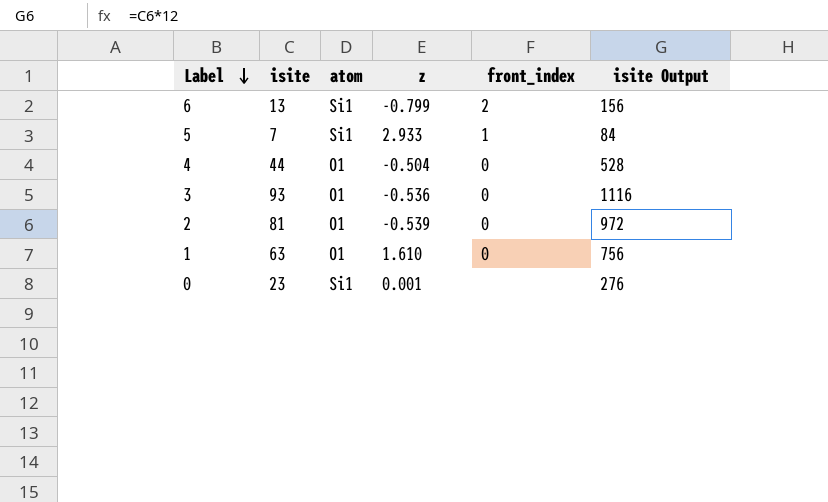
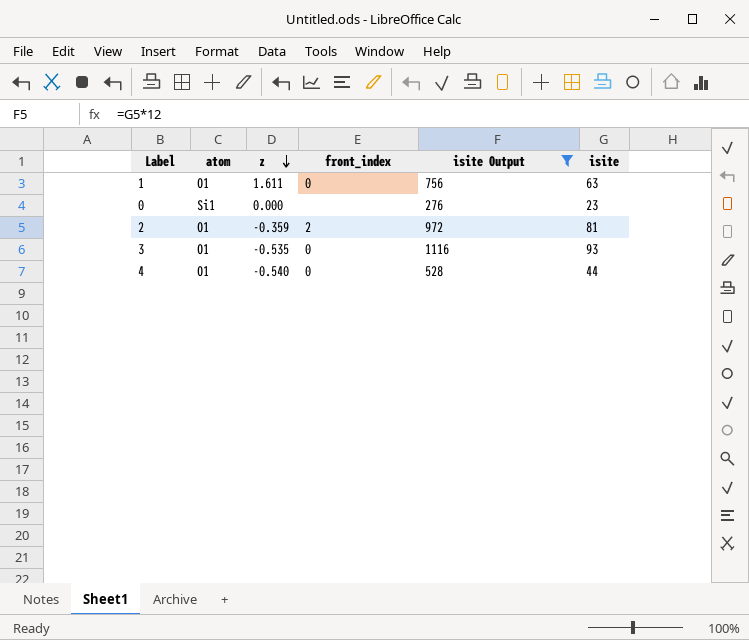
filter: none -> isite Output >= 276
row order: Label descending -> z descending
column isite | position: 2 -> 6
1 | z: 1.610 -> 1.611
0 | z: 0.001 -> 0.000
2 | z: -0.539 -> -0.359
2 | front_index: 0 -> 2
3 | z: -0.536 -> -0.535
4 | z: -0.504 -> -0.540

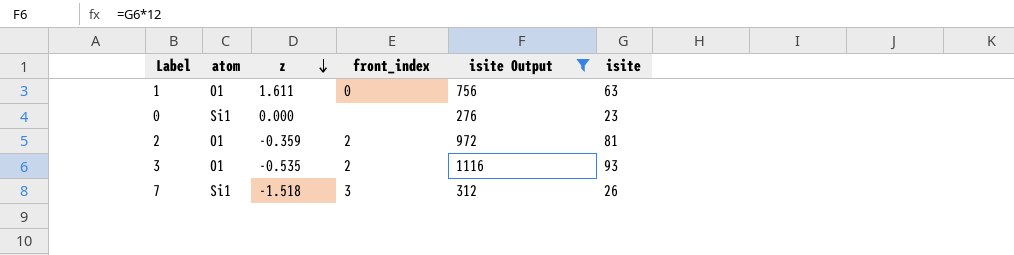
row 4: O1 | -0.540 | 0 | 528 | 44 -> none
3 | front_index: 0 -> 2
row 7: none -> Si1 | -1.518 | 3 | 312 | 26

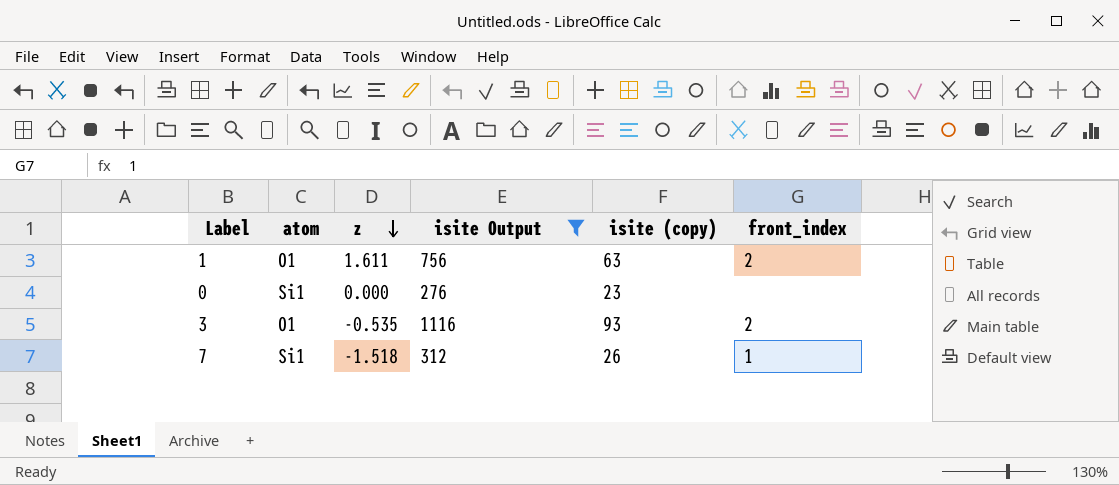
column name: isite -> isite (copy)
column front_index | position: 4 -> 6
row 2: O1 | -0.359 | 2 | 972 | 81 -> none
1 | front_index: 0 -> 2
7 | front_index: 3 -> 1

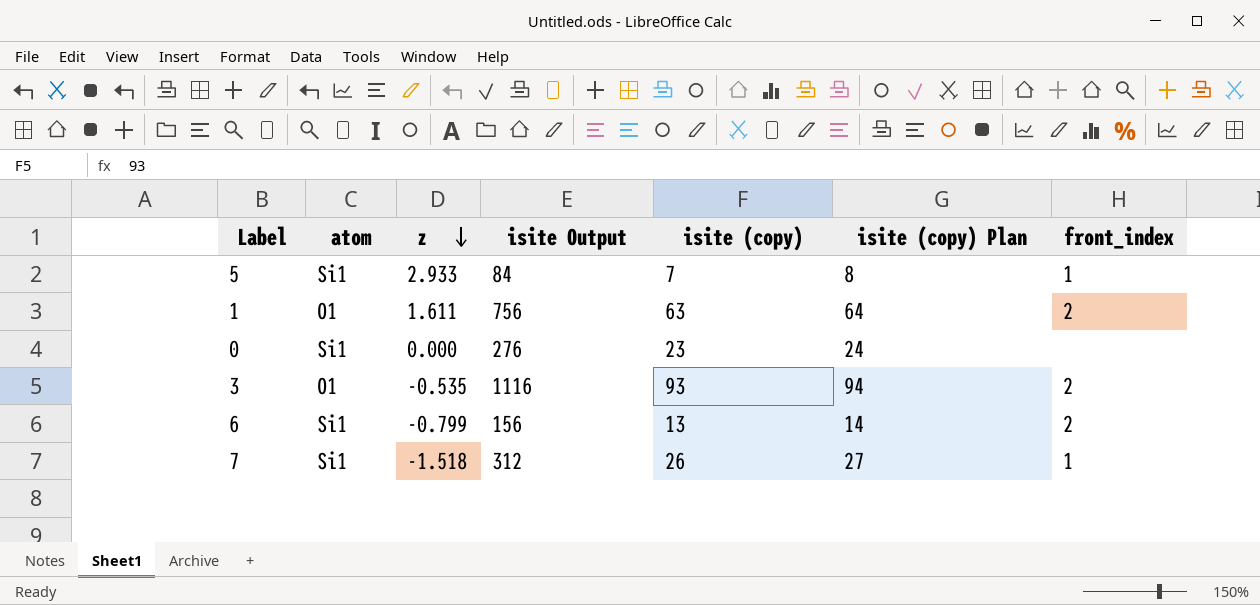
filter: isite Output >= 276 -> none
column isite (copy) Plan | formula: none -> [isite (copy)] + 1

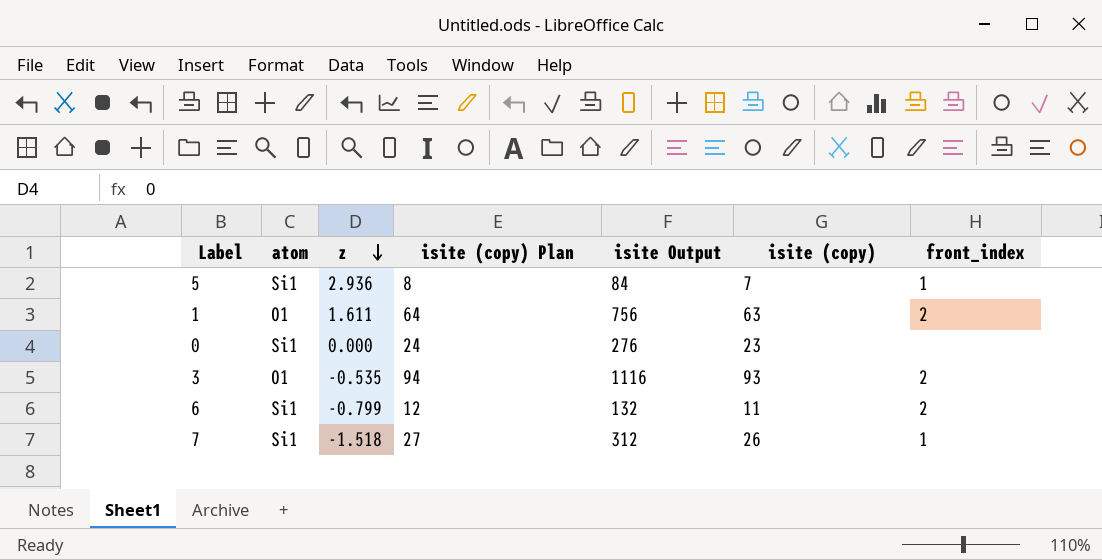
column isite (copy) Plan | position: 6 -> 4
5 | z: 2.933 -> 2.936
6 | isite (copy) Plan: 14 -> 12
6 | isite Output: 156 -> 132
6 | isite (copy): 13 -> 11

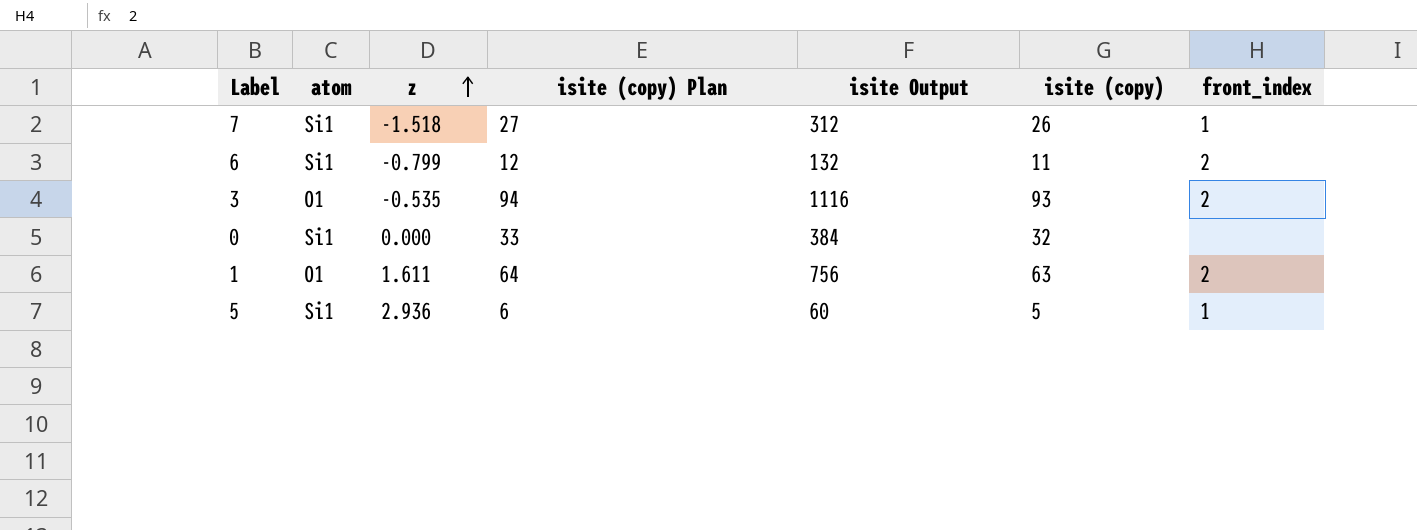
row order: z descending -> z ascending
0 | isite (copy) Plan: 24 -> 33
0 | isite Output: 276 -> 384
0 | isite (copy): 23 -> 32
5 | isite (copy) Plan: 8 -> 6
5 | isite Output: 84 -> 60
5 | isite (copy): 7 -> 5

